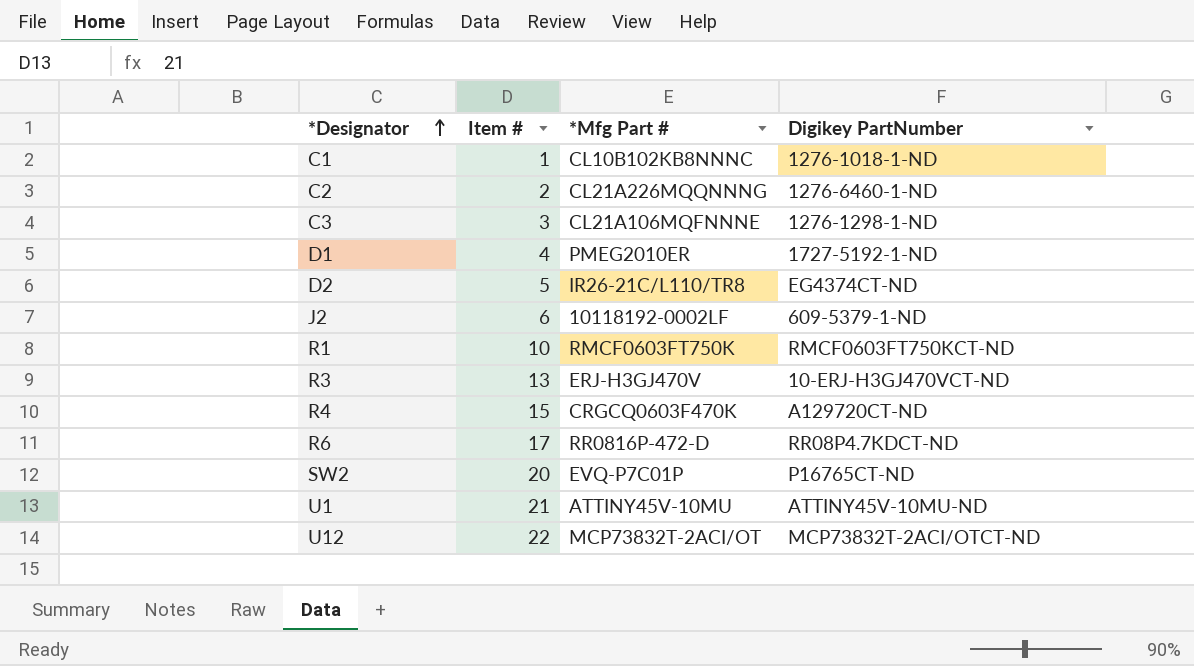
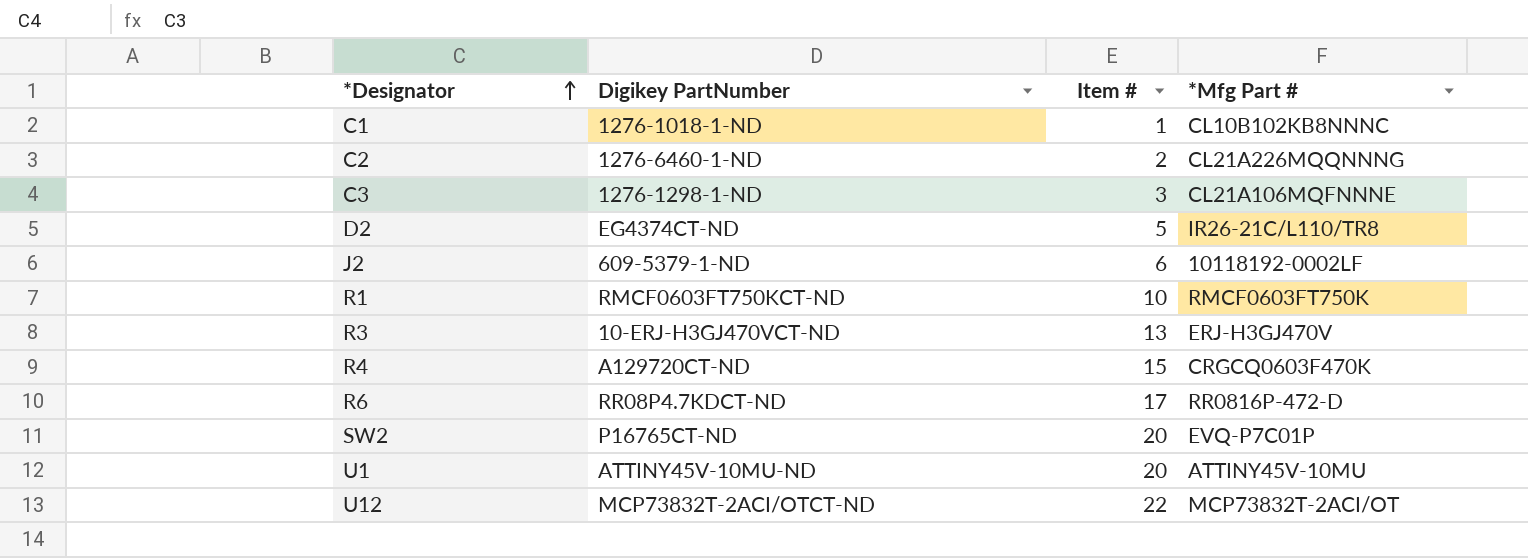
column Digikey PartNumber | position: 4 -> 2
row D1: 4 | PMEG2010ER | 1727-5192-1-ND -> none
U1 | Item #: 21 -> 20

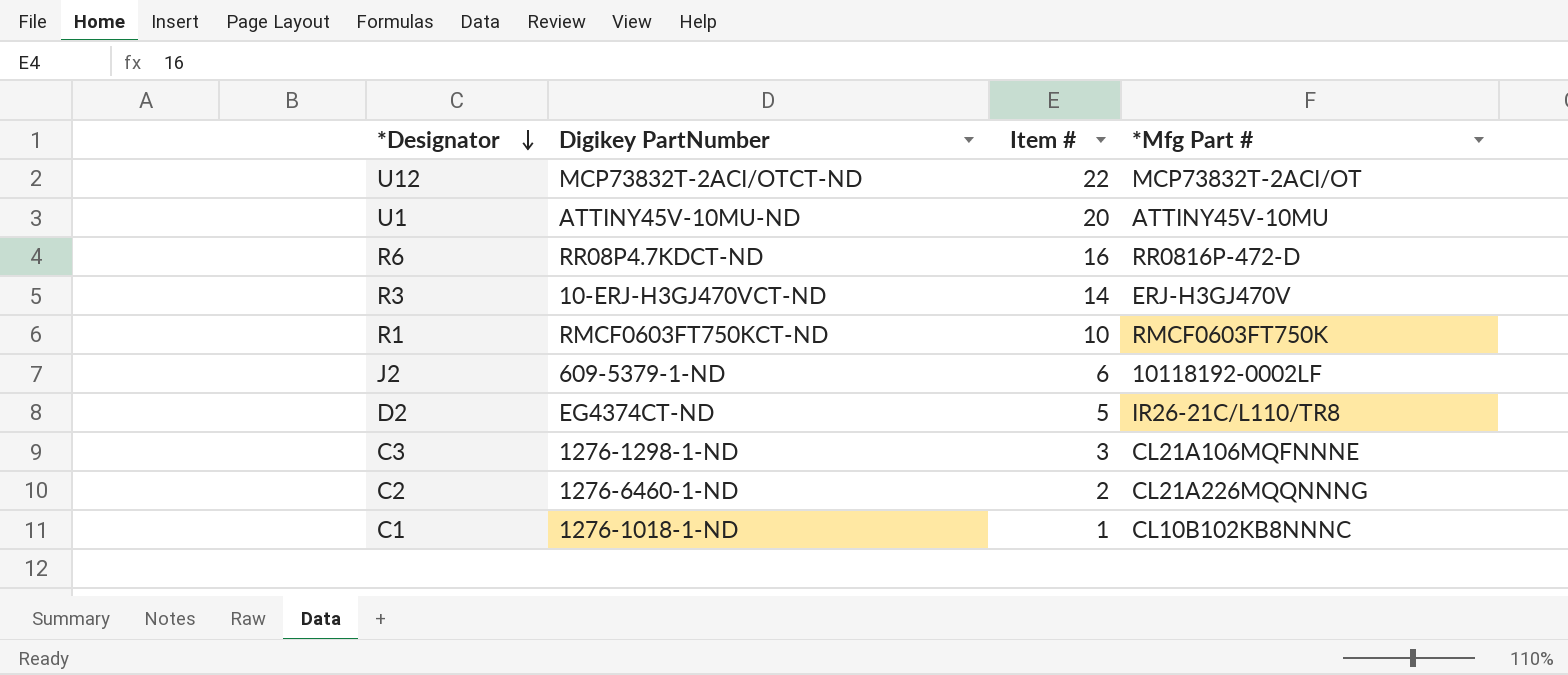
row order: *Designator ascending -> *Designator descending
row R4: A129720CT-ND | 15 | CRGCQ0603F470K -> none
row SW2: P16765CT-ND | 20 | EVQ-P7C01P -> none
R6 | Item #: 17 -> 16
R3 | Item #: 13 -> 14

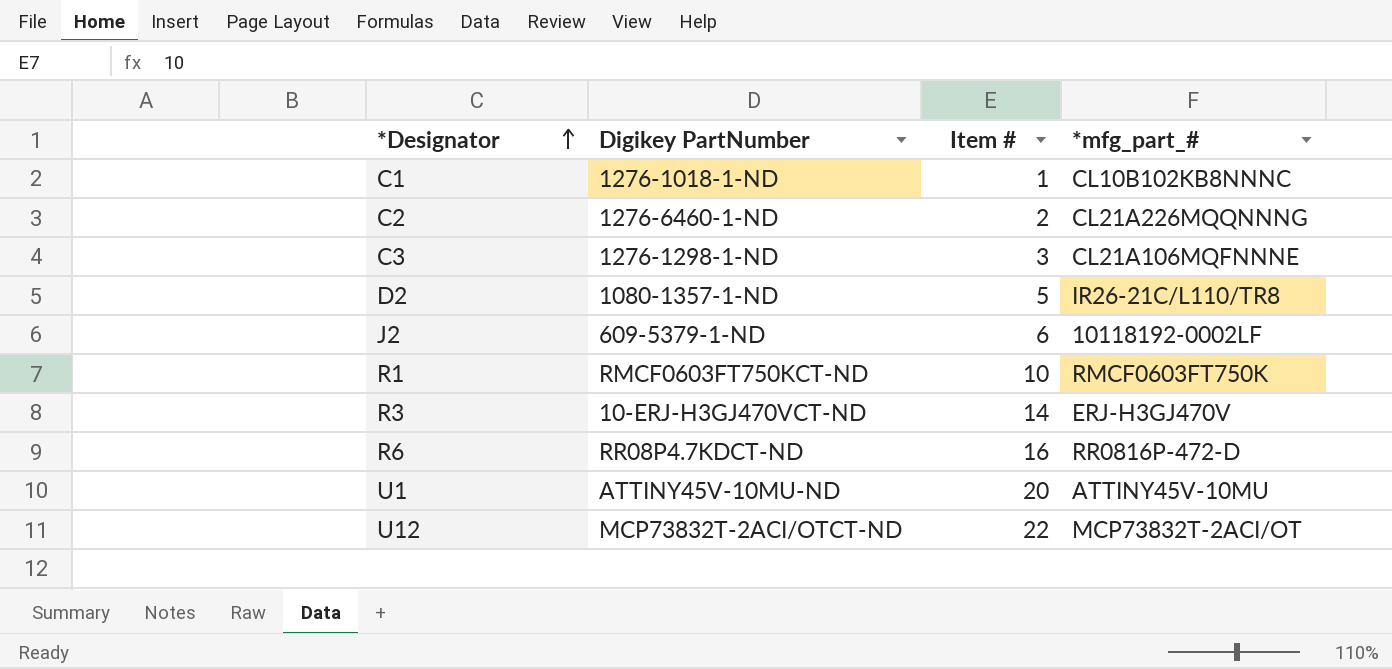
row order: *Designator descending -> *Designator ascending
column name: *Mfg Part # -> *mfg_part_#
D2 | Digikey PartNumber: EG4374CT-ND -> 1080-1357-1-ND

